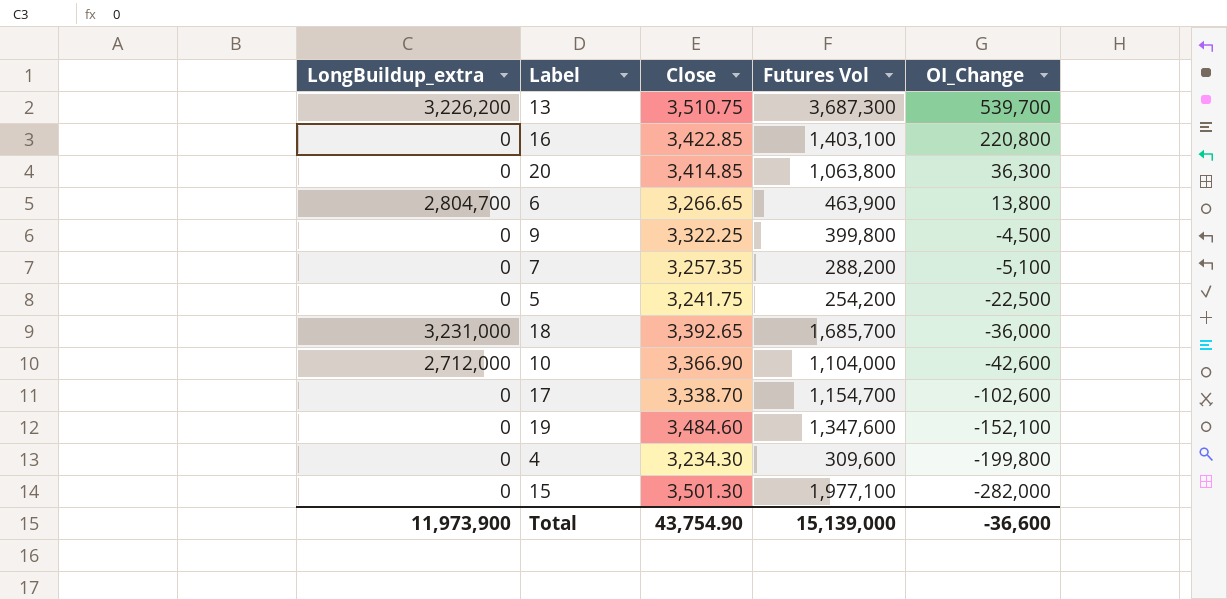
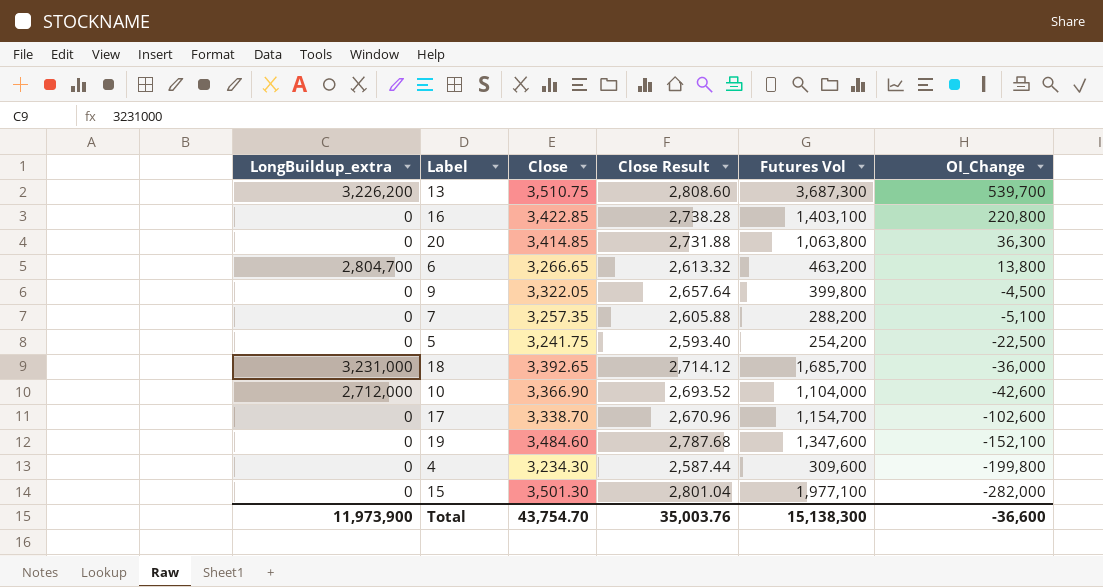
column Close Result | formula: none -> [Close] * 0.8
6 | Futures Vol: 463,900 -> 463,200
9 | Close: 3,322.25 -> 3,322.05
Total | Close: 43,754.90 -> 43,754.70
Total | Futures Vol: 15,139,000 -> 15,138,300

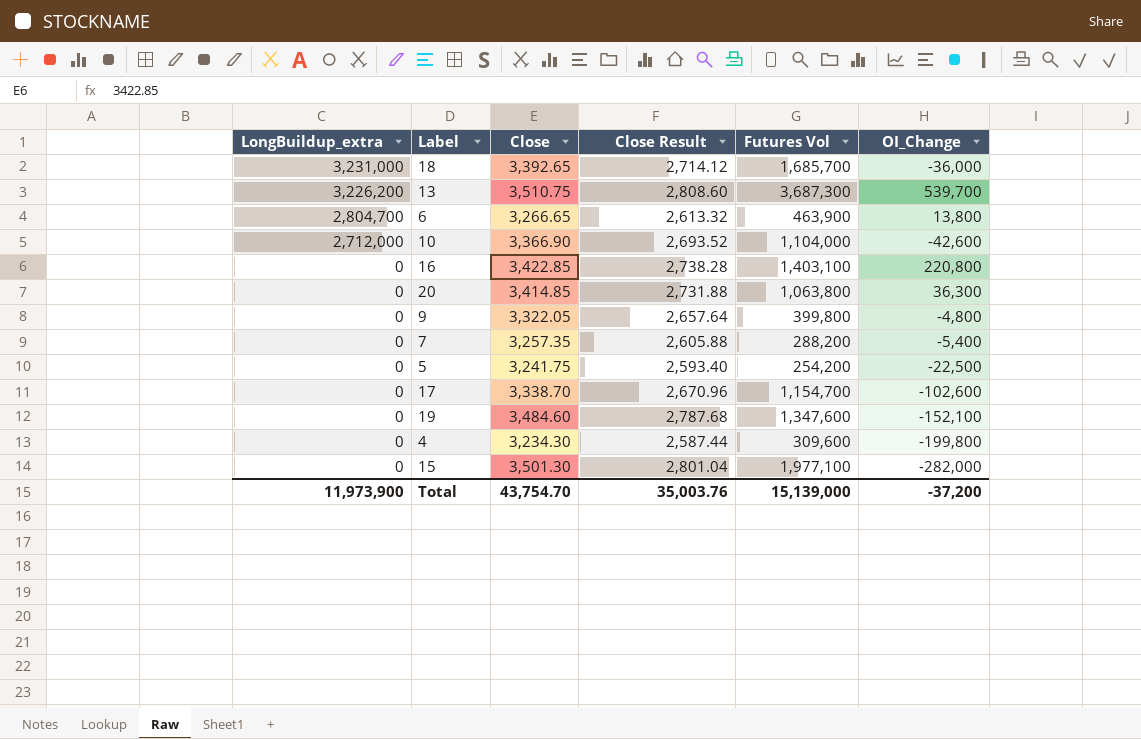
row order: OI_Change descending -> LongBuildup_extra descending
6 | Futures Vol: 463,200 -> 463,900
9 | OI_Change: -4,500 -> -4,800
7 | OI_Change: -5,100 -> -5,400
Total | Futures Vol: 15,138,300 -> 15,139,000
Total | OI_Change: -36,600 -> -37,200

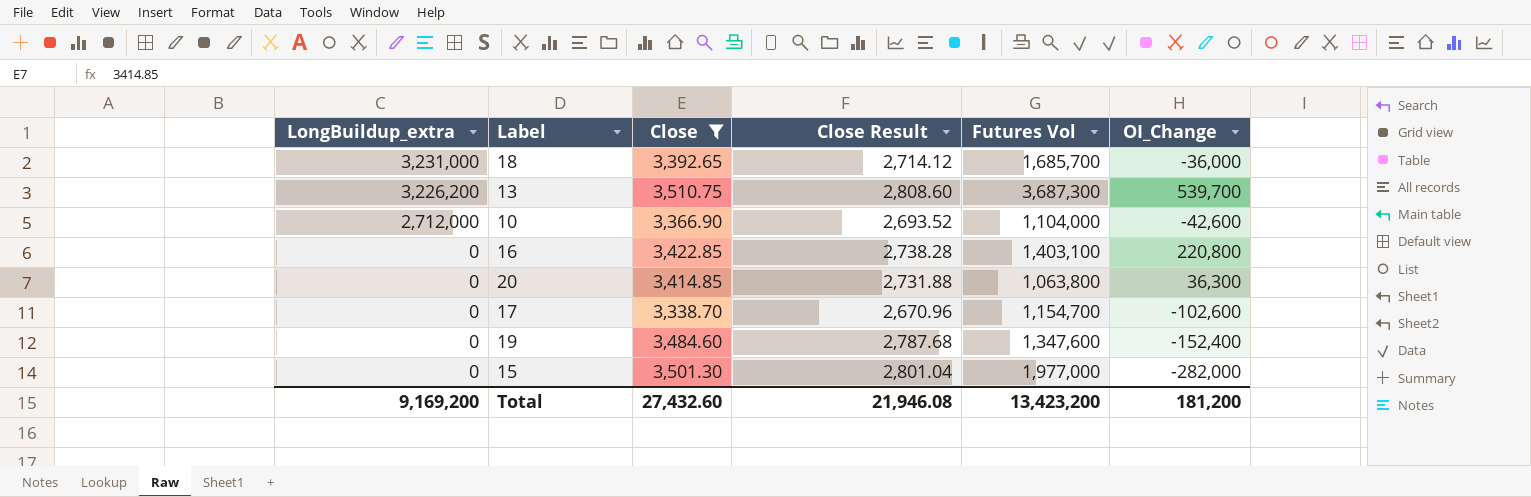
filter: none -> Close >= 3,338.70
19 | OI_Change: -152,100 -> -152,400
15 | Futures Vol: 1,977,100 -> 1,977,000
Total | LongBuildup_extra: 11,973,900 -> 9,169,200
Total | Close: 43,754.70 -> 27,432.60
Total | Close Result: 35,003.76 -> 21,946.08
Total | Futures Vol: 15,139,000 -> 13,423,200
Total | OI_Change: -37,200 -> 181,200

